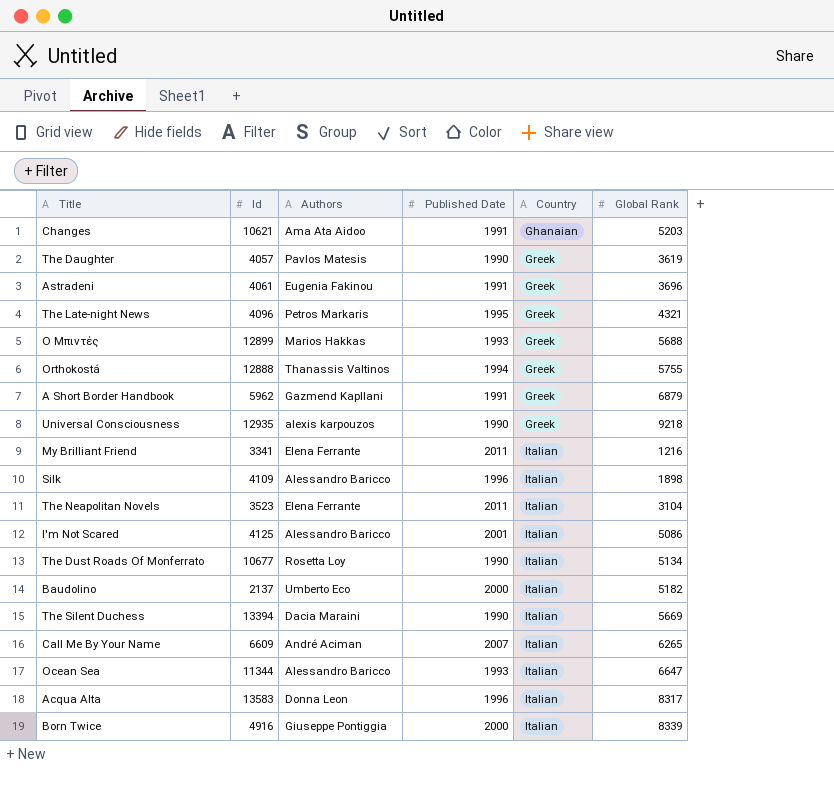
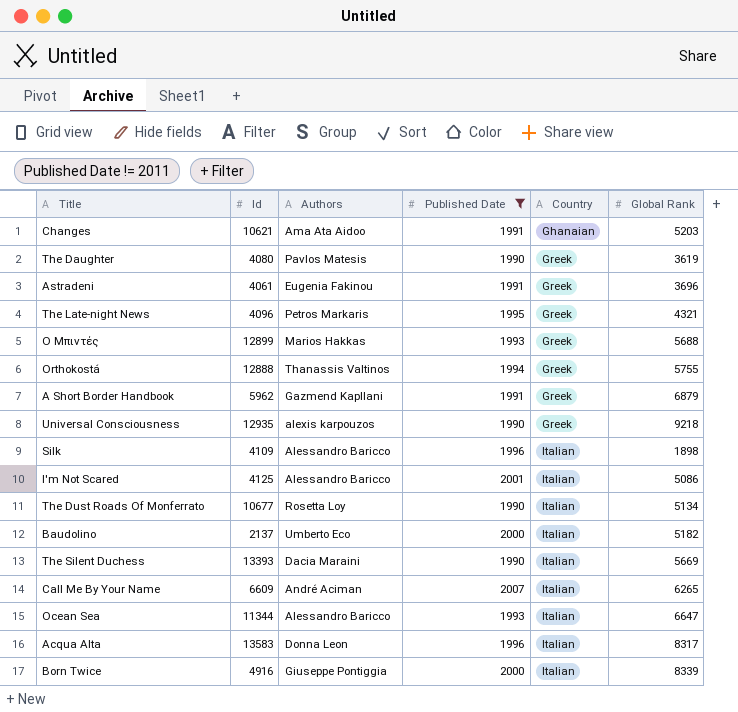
filter: none -> Published Date != 2011
The Daughter | Id: 4057 -> 4080
The Silent Duchess | Id: 13394 -> 13393

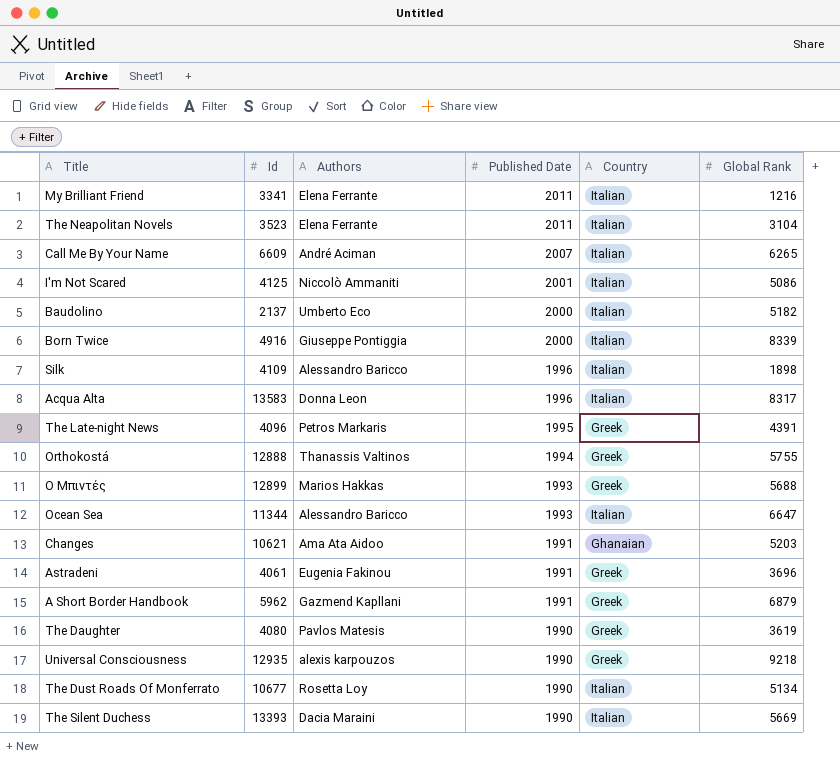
filter: Published Date != 2011 -> none
row order: Country ascending -> Published Date descending
I'm Not Scared | Authors: Alessandro Baricco -> Niccolò Ammaniti
The Late-night News | Global Rank: 4321 -> 4391

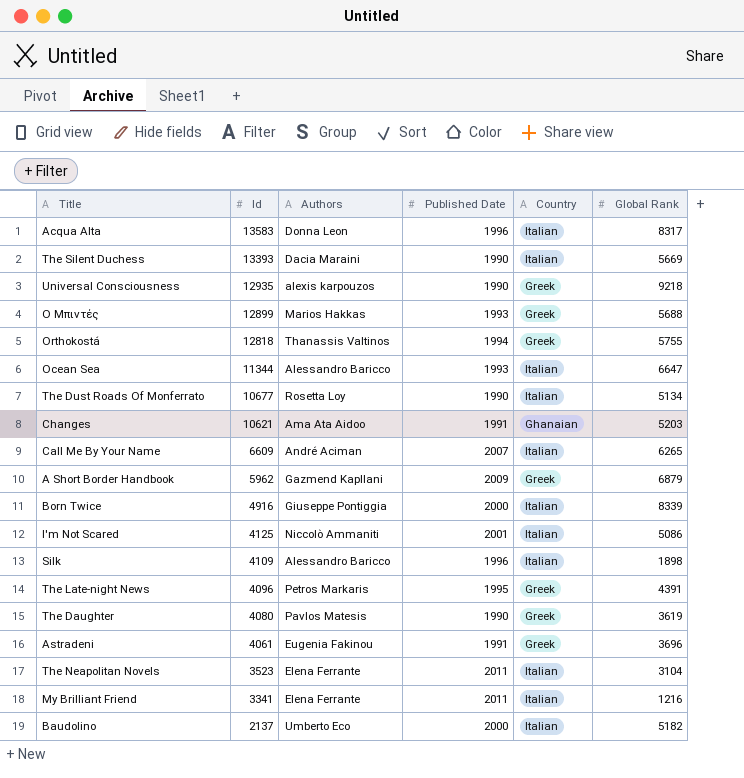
row order: Published Date descending -> Id descending
Orthokostá | Id: 12888 -> 12818
A Short Border Handbook | Published Date: 1991 -> 2009

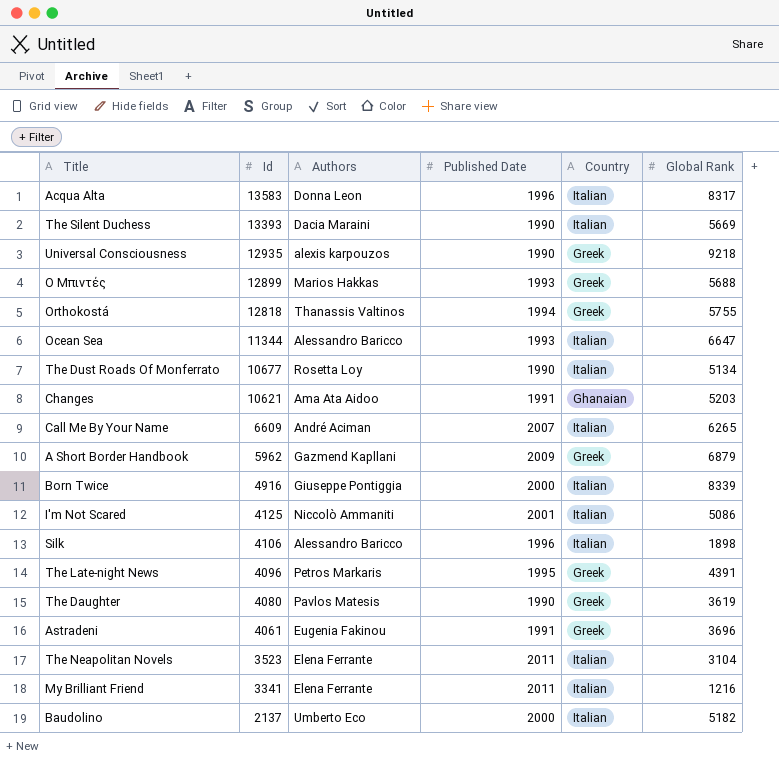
Silk | Id: 4109 -> 4106

